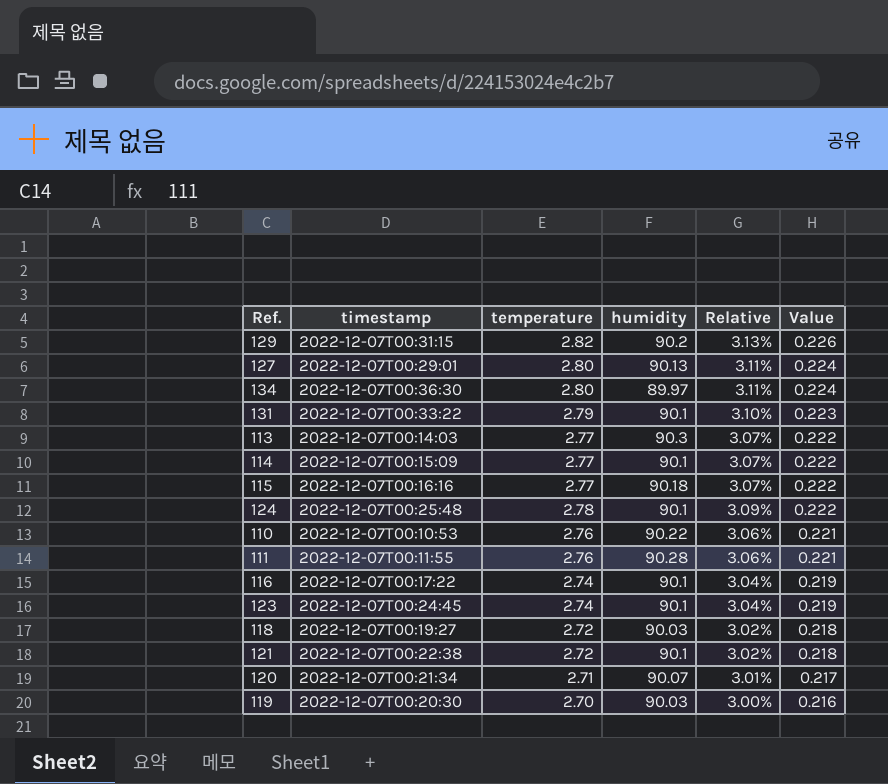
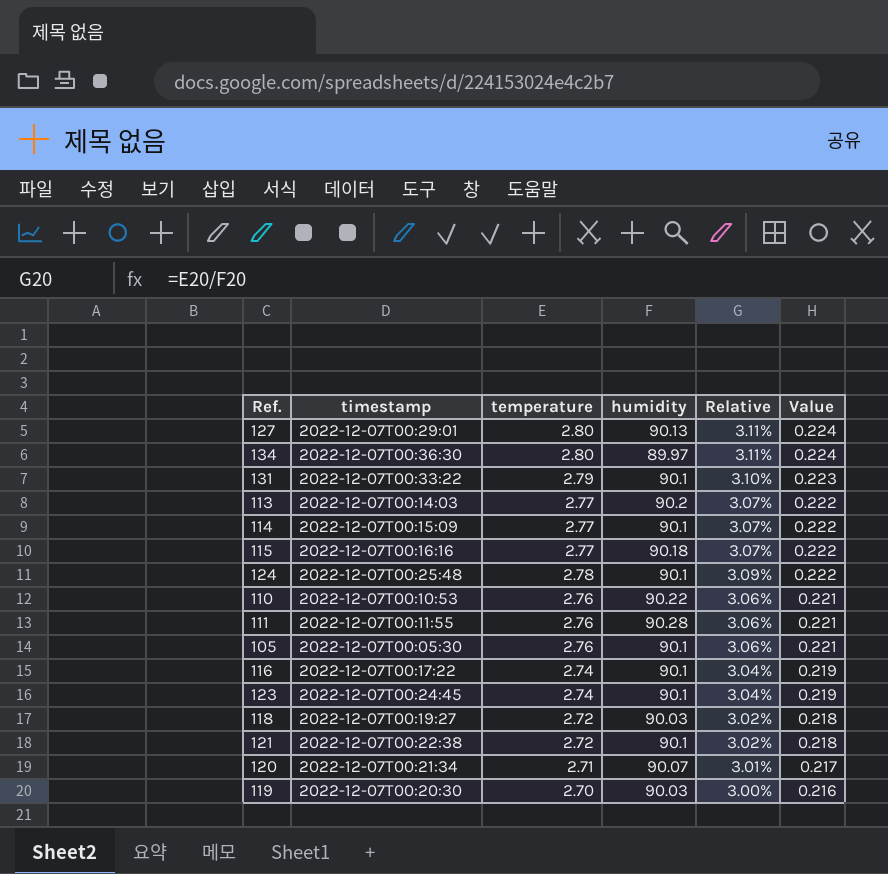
row 129: 2022-12-07T00:31:15 | 2.82 | 90.2 | 3.13% | 0.226 -> none
113 | humidity: 90.3 -> 90.2
row 105: none -> 2022-12-07T00:05:30 | 2.76 | 90.1 | 3.06% | 0.221

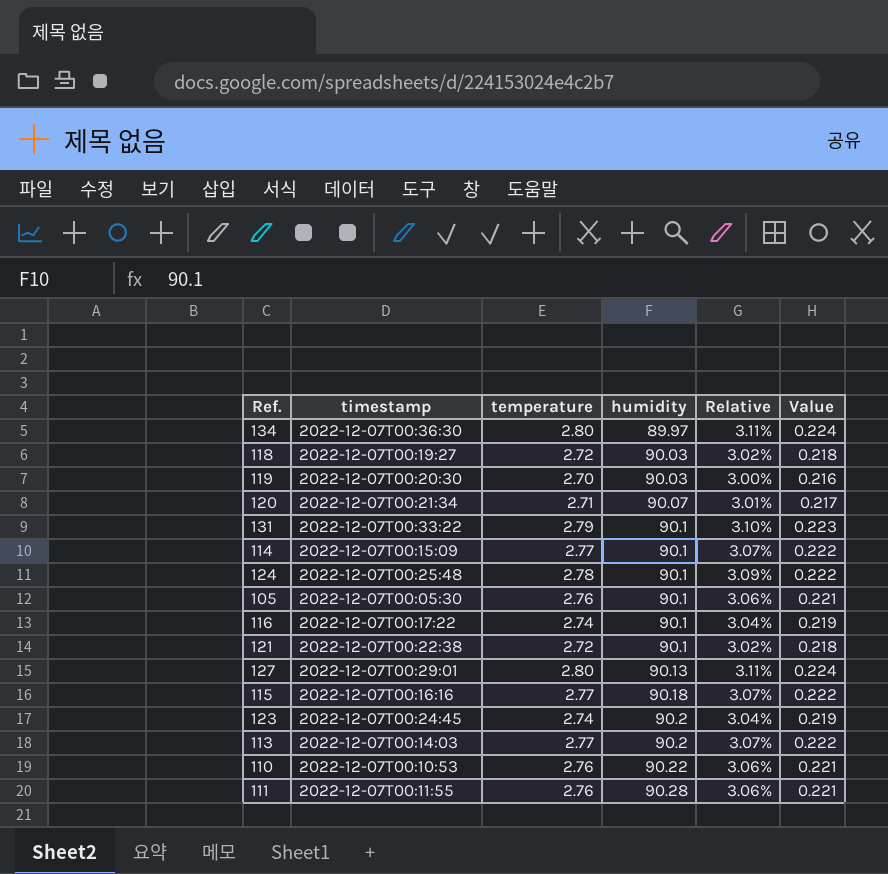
row order: Value descending -> humidity ascending
123 | humidity: 90.1 -> 90.2

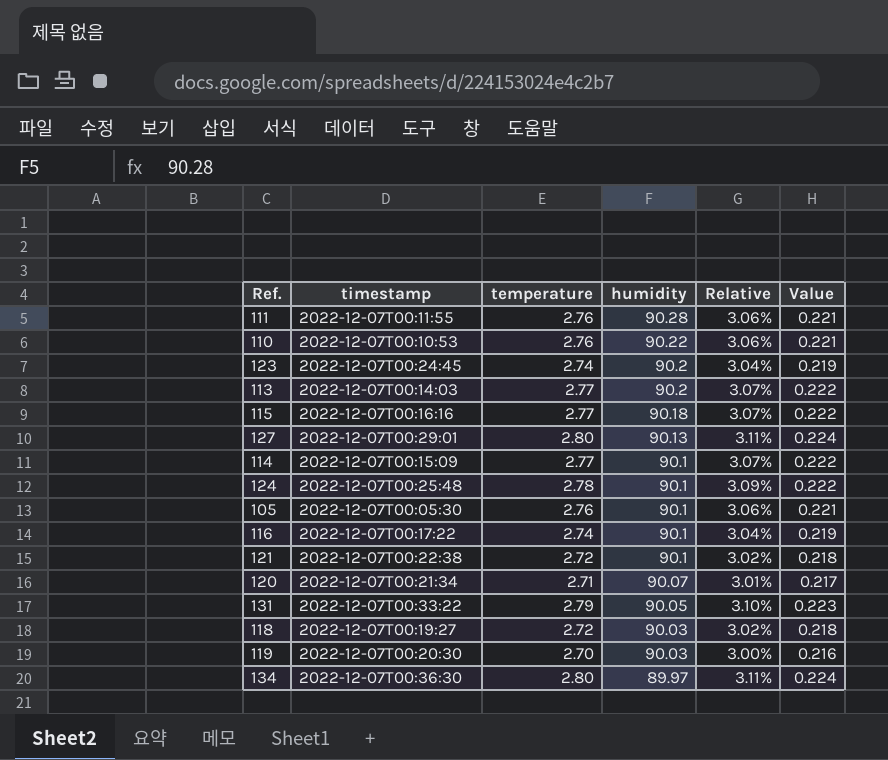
row order: humidity ascending -> humidity descending
131 | humidity: 90.1 -> 90.05

